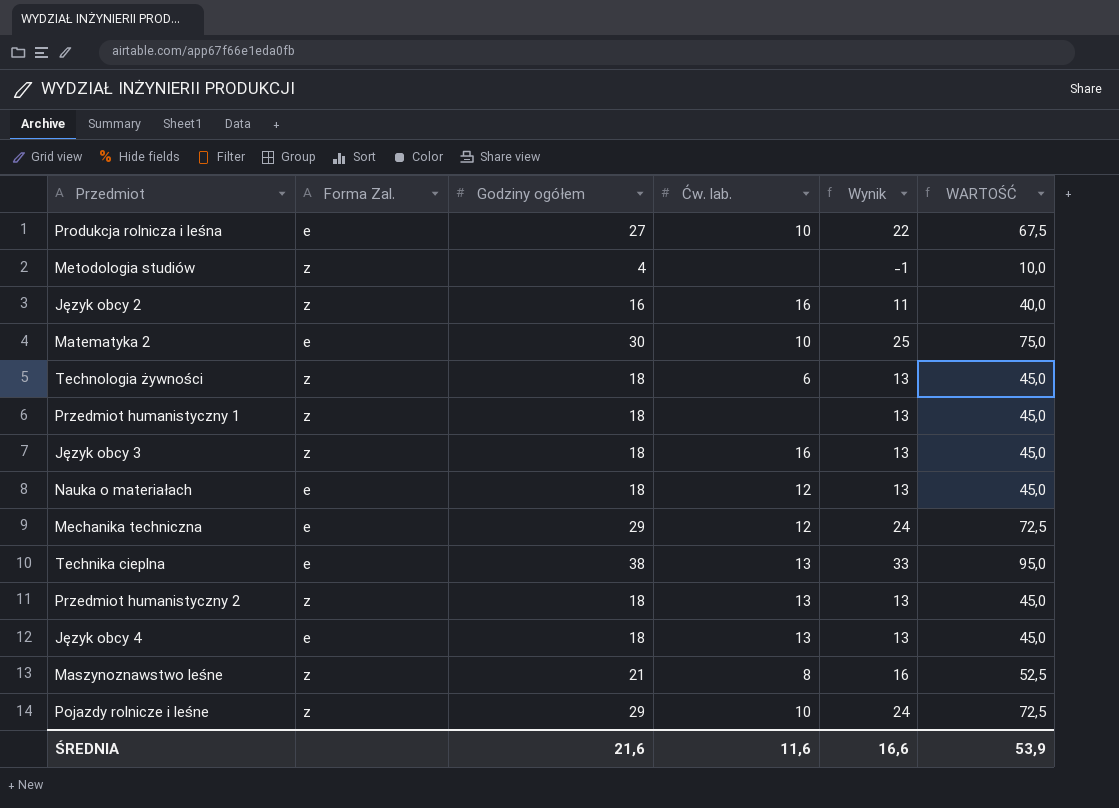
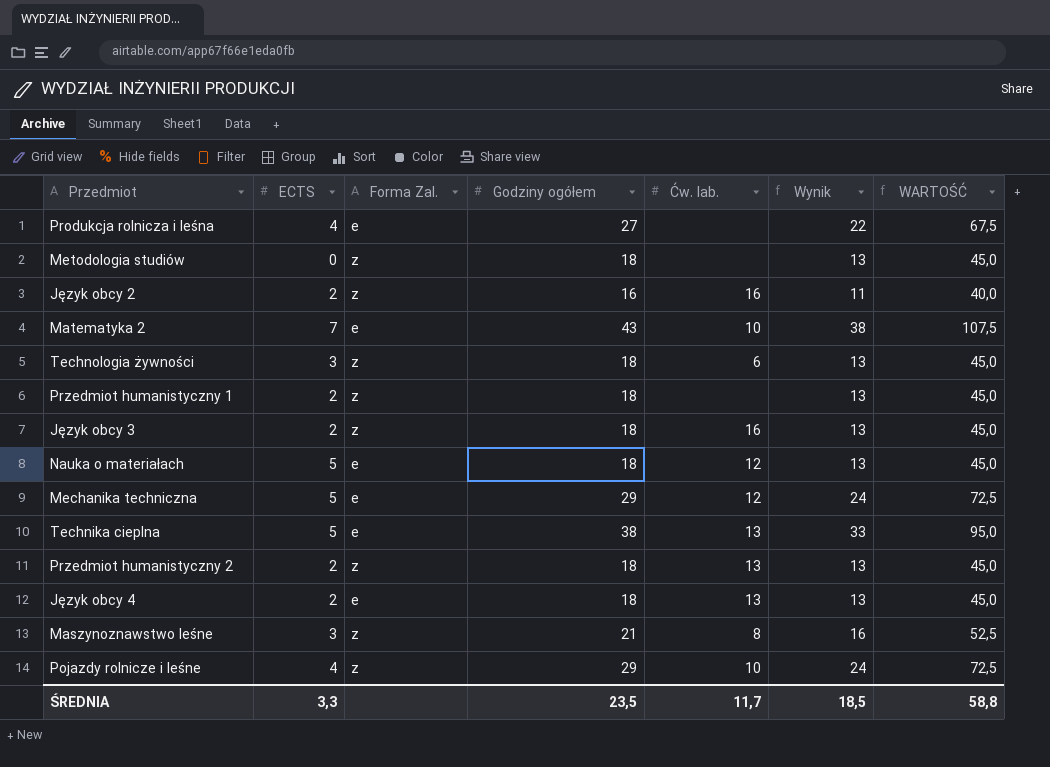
column ECTS | position: none -> 2
Produkcja rolnicza i leśna | Ćw. lab.: 10 -> none
Metodologia studiów | Godziny ogółem: 4 -> 18
Metodologia studiów | Wynik: -1 -> 13
Metodologia studiów | WARTOŚĆ: 10,0 -> 45,0
Matematyka 2 | Godziny ogółem: 30 -> 43
Matematyka 2 | Wynik: 25 -> 38
Matematyka 2 | WARTOŚĆ: 75,0 -> 107,5
ŚREDNIA | Godziny ogółem: 21,6 -> 23,5
ŚREDNIA | Ćw. lab.: 11,6 -> 11,7
ŚREDNIA | Wynik: 16,6 -> 18,5
ŚREDNIA | WARTOŚĆ: 53,9 -> 58,8

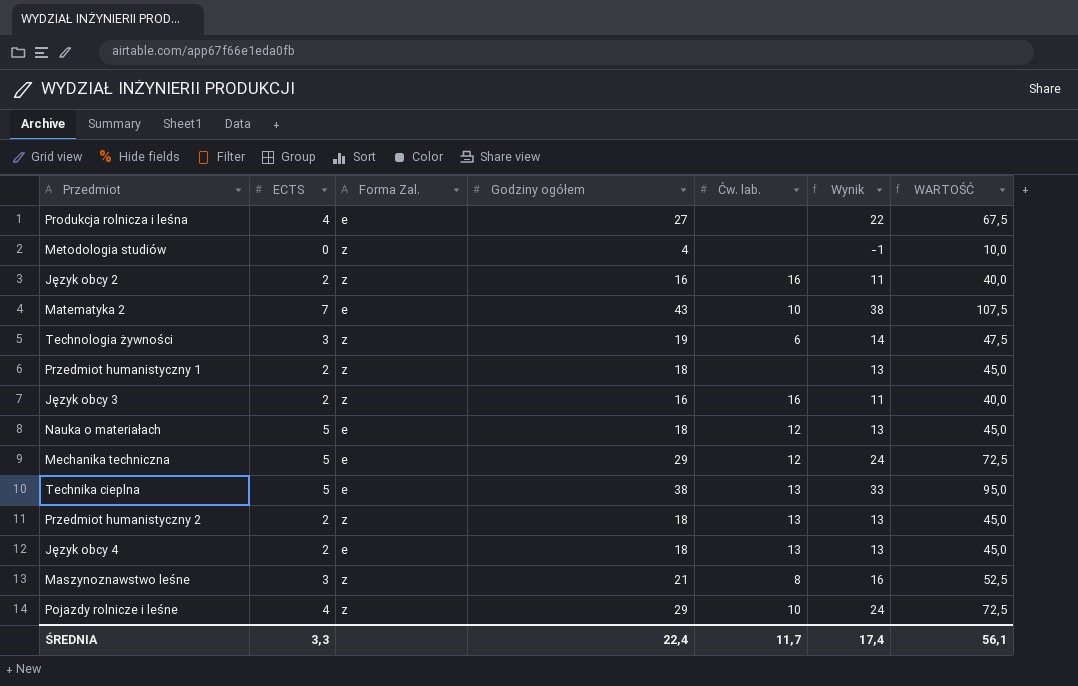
Metodologia studiów | Godziny ogółem: 18 -> 4
Metodologia studiów | Wynik: 13 -> -1
Metodologia studiów | WARTOŚĆ: 45,0 -> 10,0
Technologia żywności | Godziny ogółem: 18 -> 19
Technologia żywności | Wynik: 13 -> 14
Technologia żywności | WARTOŚĆ: 45,0 -> 47,5
Język obcy 3 | Godziny ogółem: 18 -> 16
Język obcy 3 | Wynik: 13 -> 11
Język obcy 3 | WARTOŚĆ: 45,0 -> 40,0
ŚREDNIA | Godziny ogółem: 23,5 -> 22,4
ŚREDNIA | Wynik: 18,5 -> 17,4
ŚREDNIA | WARTOŚĆ: 58,8 -> 56,1

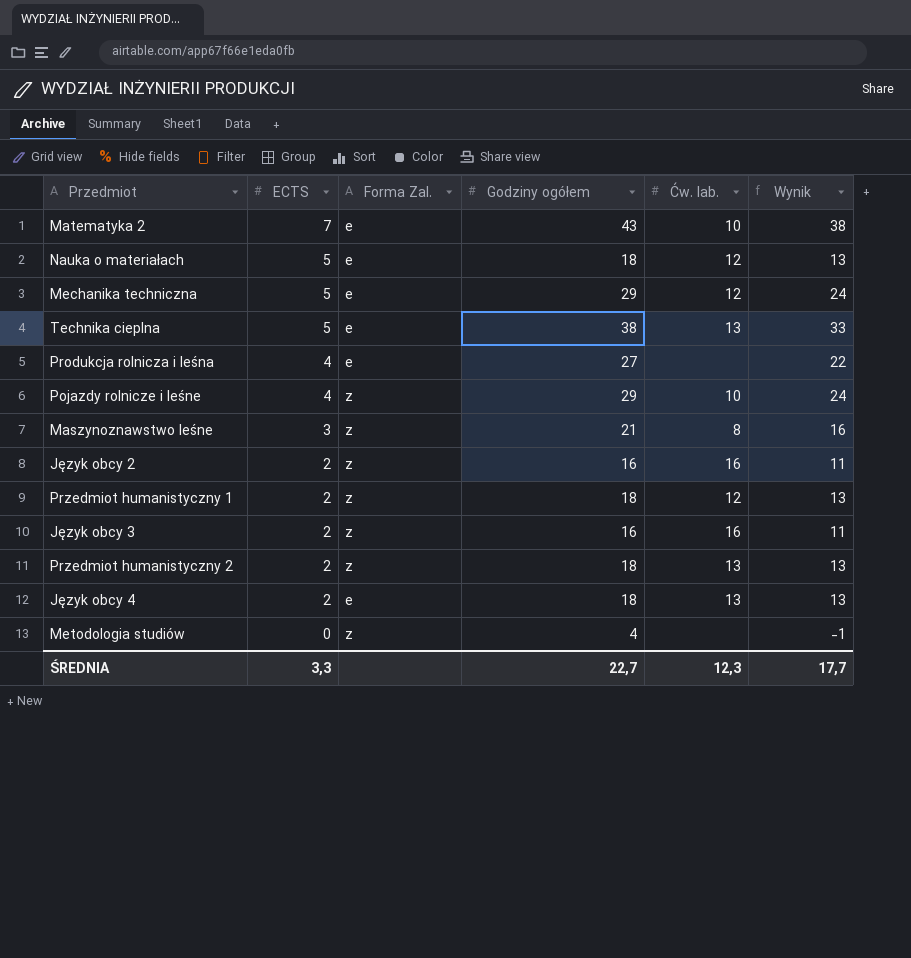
row order: none -> ECTS descending
column WARTOŚĆ | formula: [Godziny ogółem] * 2,5 -> none
row Technologia żywności: 3 | z | 19 | 6 | 14 | 47,5 -> none
Przedmiot humanistyczny 1 | Ćw. lab.: none -> 12
ŚREDNIA | Godziny ogółem: 22,4 -> 22,7
ŚREDNIA | Ćw. lab.: 11,7 -> 12,3
ŚREDNIA | Wynik: 17,4 -> 17,7

